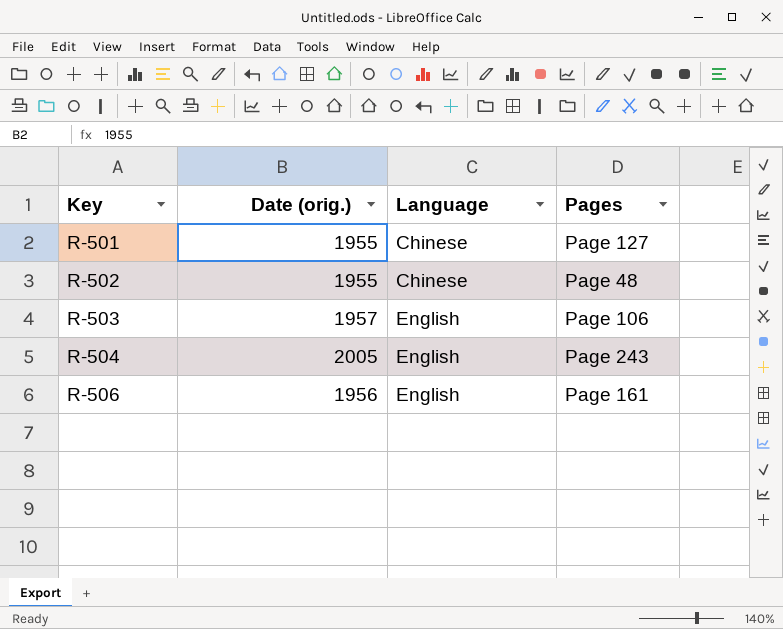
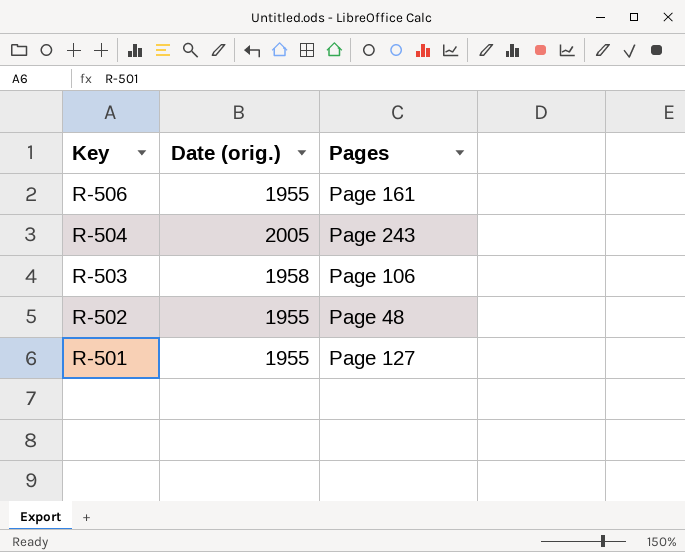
row order: Key ascending -> Key descending
column Language | position: 3 -> none
R-506 | Date (orig.): 1956 -> 1955
R-503 | Date (orig.): 1957 -> 1958

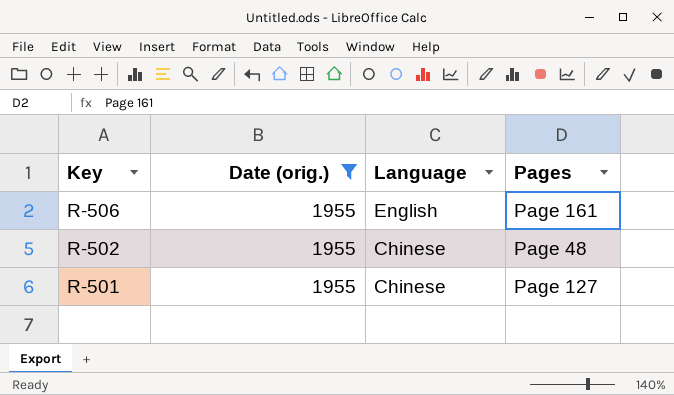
filter: none -> Date (orig.) = 1955
column Language | position: none -> 3

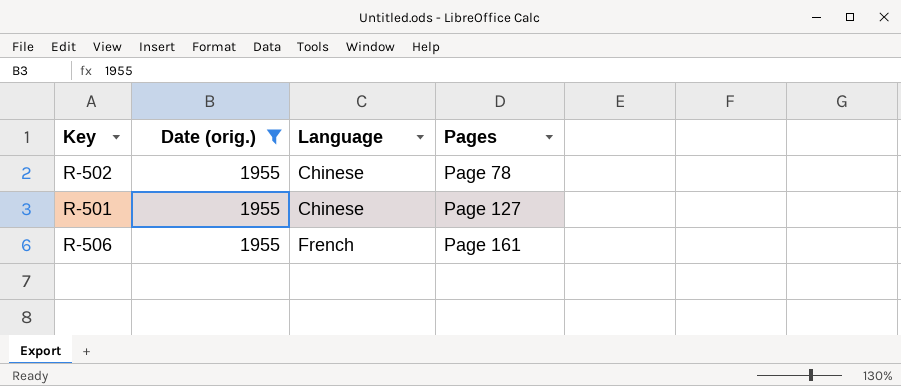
row order: Key descending -> Language ascending
R-502 | Pages: Page 48 -> Page 78
R-506 | Language: English -> French

